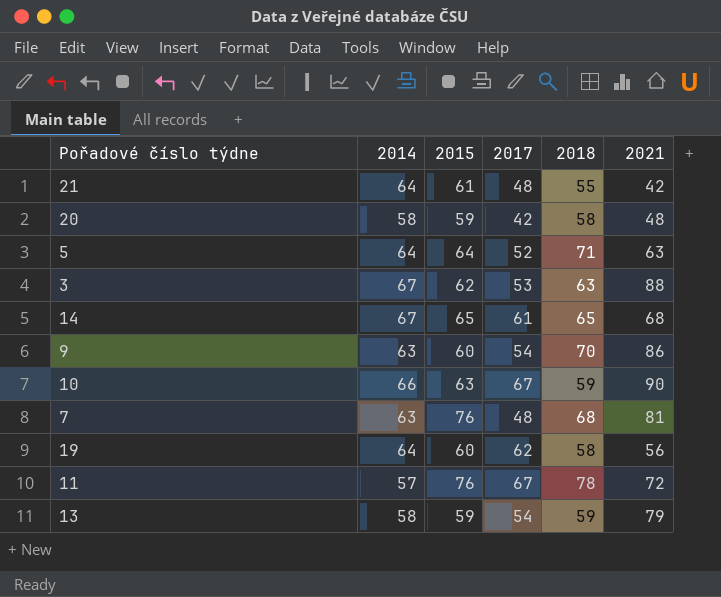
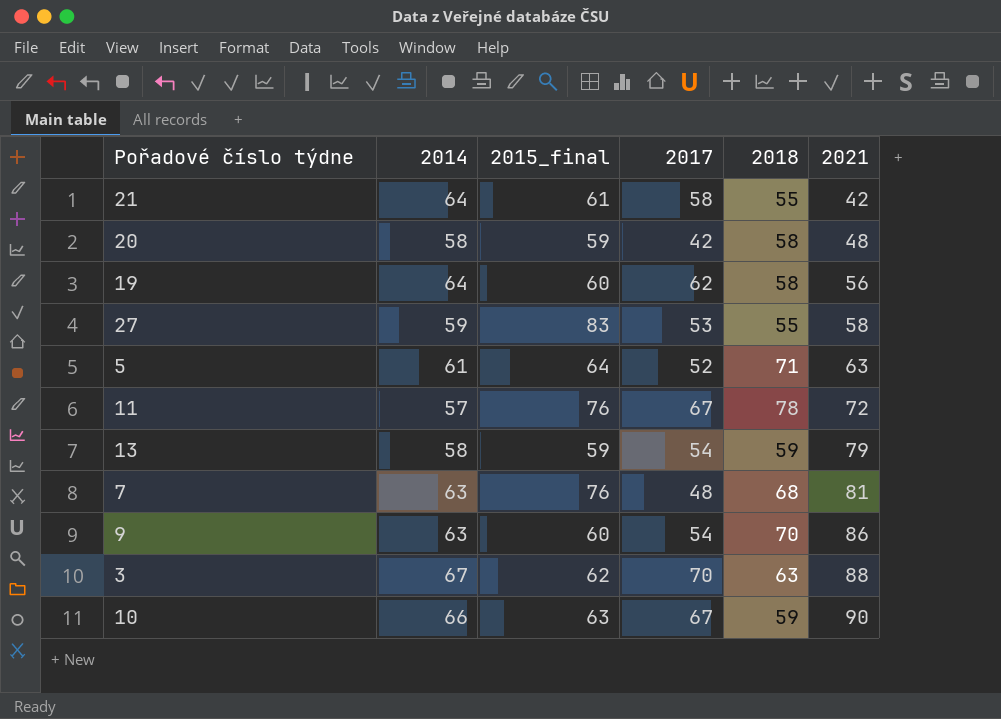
row order: none -> 2021 ascending
column name: 2015 -> 2015_final
row 14: 67 | 65 | 61 | 65 | 68 -> none
21 | 2017: 48 -> 58
row 27: none -> 59 | 83 | 53 | 55 | 58
5 | 2014: 64 -> 61
3 | 2017: 53 -> 70

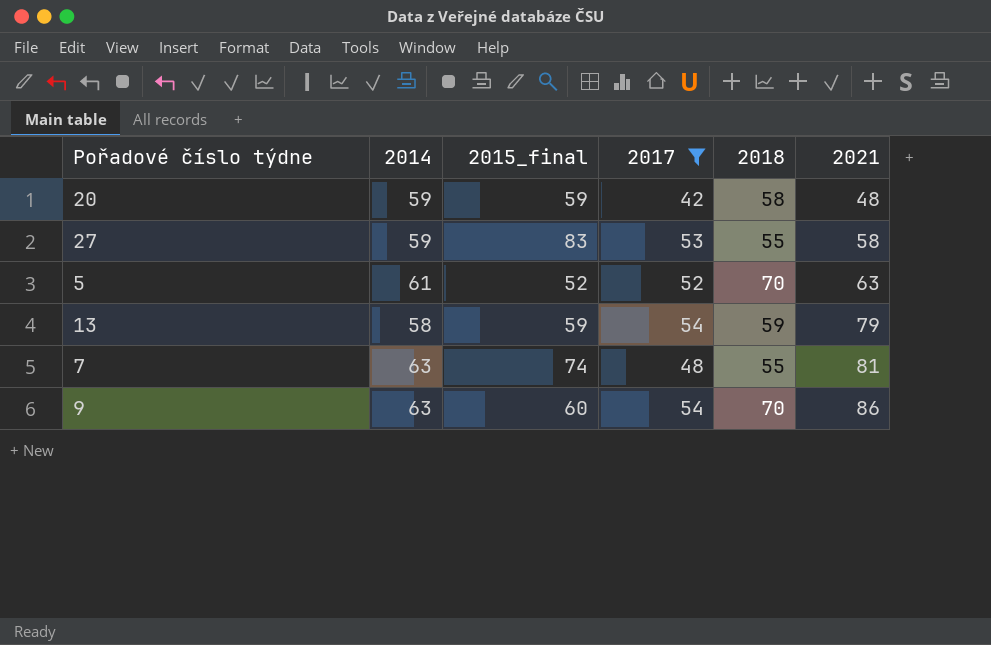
filter: none -> 2017 <= 54
20 | 2014: 58 -> 59
5 | 2015_final: 64 -> 52
5 | 2018: 71 -> 70
7 | 2015_final: 76 -> 74
7 | 2018: 68 -> 55

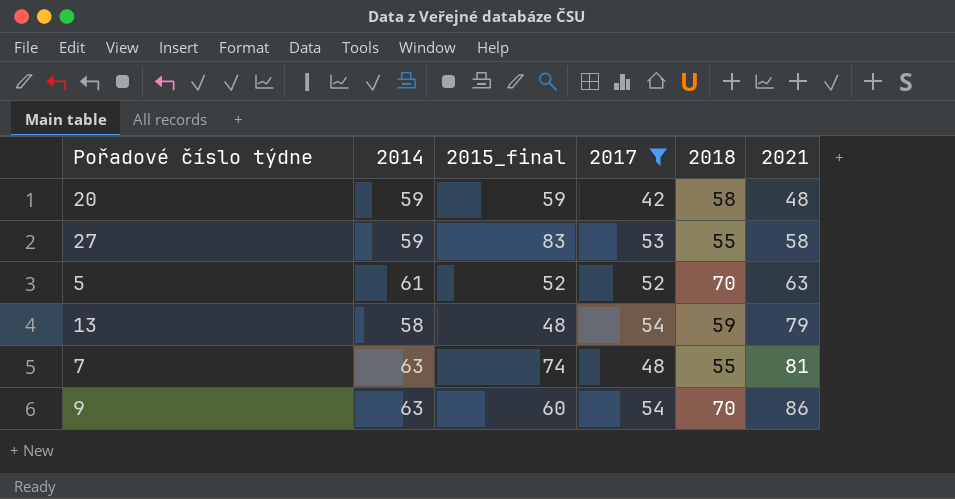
13 | 2015_final: 59 -> 48

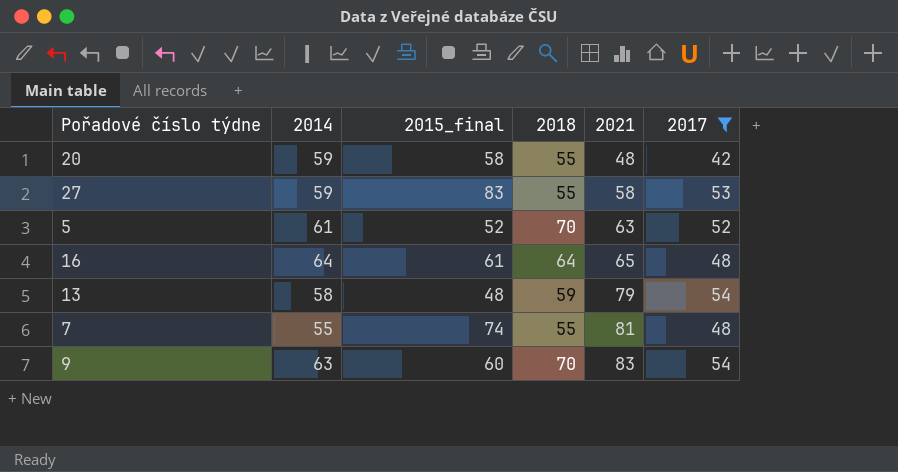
column 2017 | position: 4 -> 6
20 | 2015_final: 59 -> 58
20 | 2018: 58 -> 55
row 16: none -> 64 | 61 | 64 | 65 | 48
7 | 2014: 63 -> 55
9 | 2021: 86 -> 83

